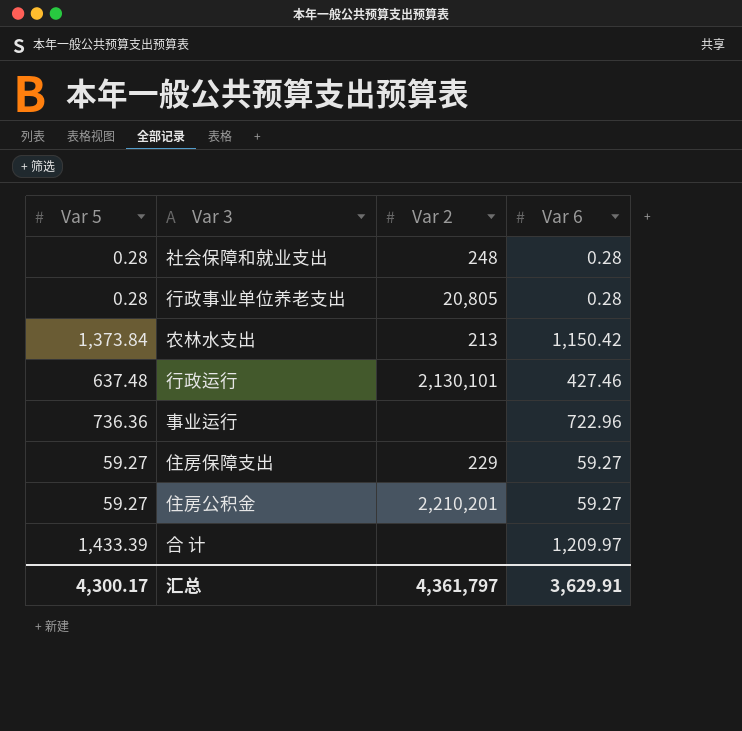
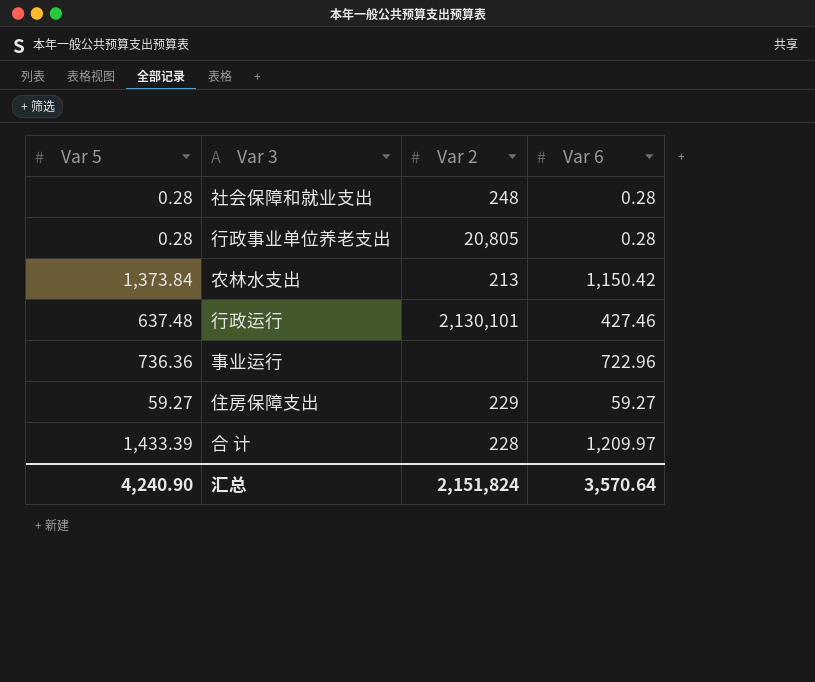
row 住房公积金: 59.27 | 2,210,201 | 59.27 -> none
合 计 | Var 2: none -> 228
汇总 | Var 5: 4,300.17 -> 4,240.90
汇总 | Var 2: 4,361,797 -> 2,151,824
汇总 | Var 6: 3,629.91 -> 3,570.64

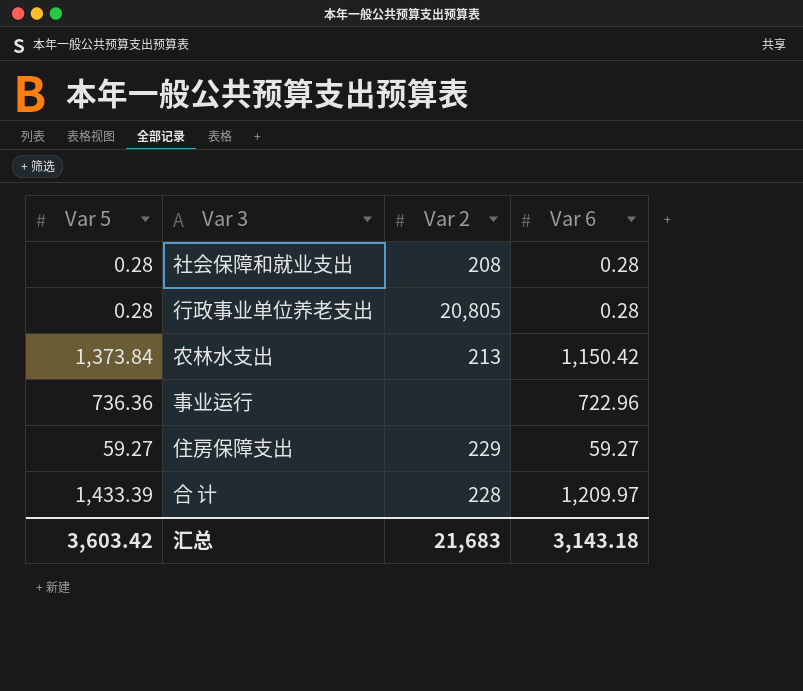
row 行政运行: 637.48 | 2,130,101 | 427.46 -> none
社会保障和就业支出 | Var 2: 248 -> 208
汇总 | Var 5: 4,240.90 -> 3,603.42
汇总 | Var 2: 2,151,824 -> 21,683
汇总 | Var 6: 3,570.64 -> 3,143.18

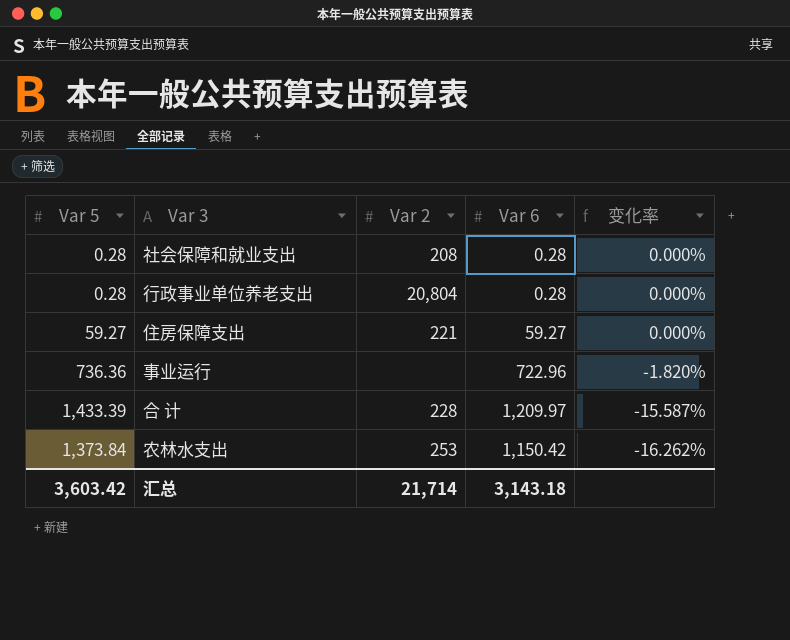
row order: none -> 变化率 descending
column 变化率 | formula: none -> ([Var 6] - [Var 5]) / [Var 5]
行政事业单位养老支出 | Var 2: 20,805 -> 20,804
住房保障支出 | Var 2: 229 -> 221
农林水支出 | Var 2: 213 -> 253
汇总 | Var 2: 21,683 -> 21,714

